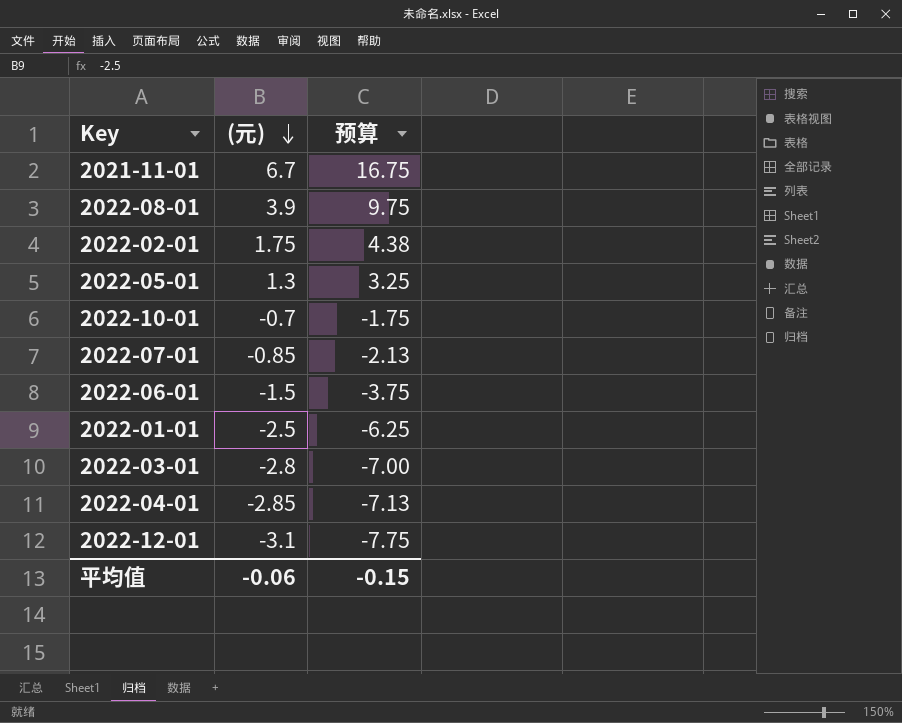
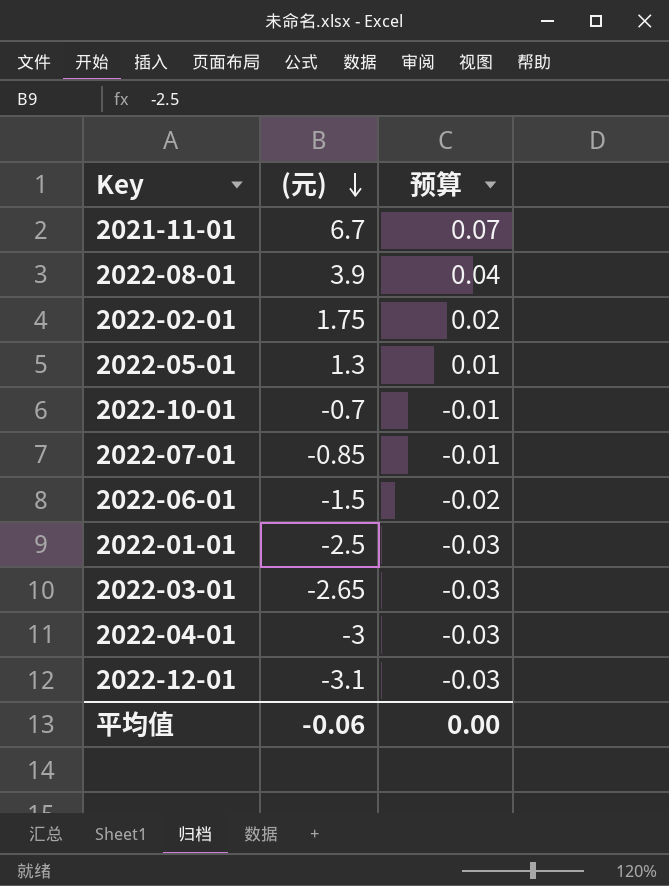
column 预算 | formula: [(元)] * 2.5 -> [(元)] * 0.01
2022-03-01 | (元): -2.8 -> -2.65
2022-04-01 | (元): -2.85 -> -3
平均值 | 预算: -0.15 -> 0.00

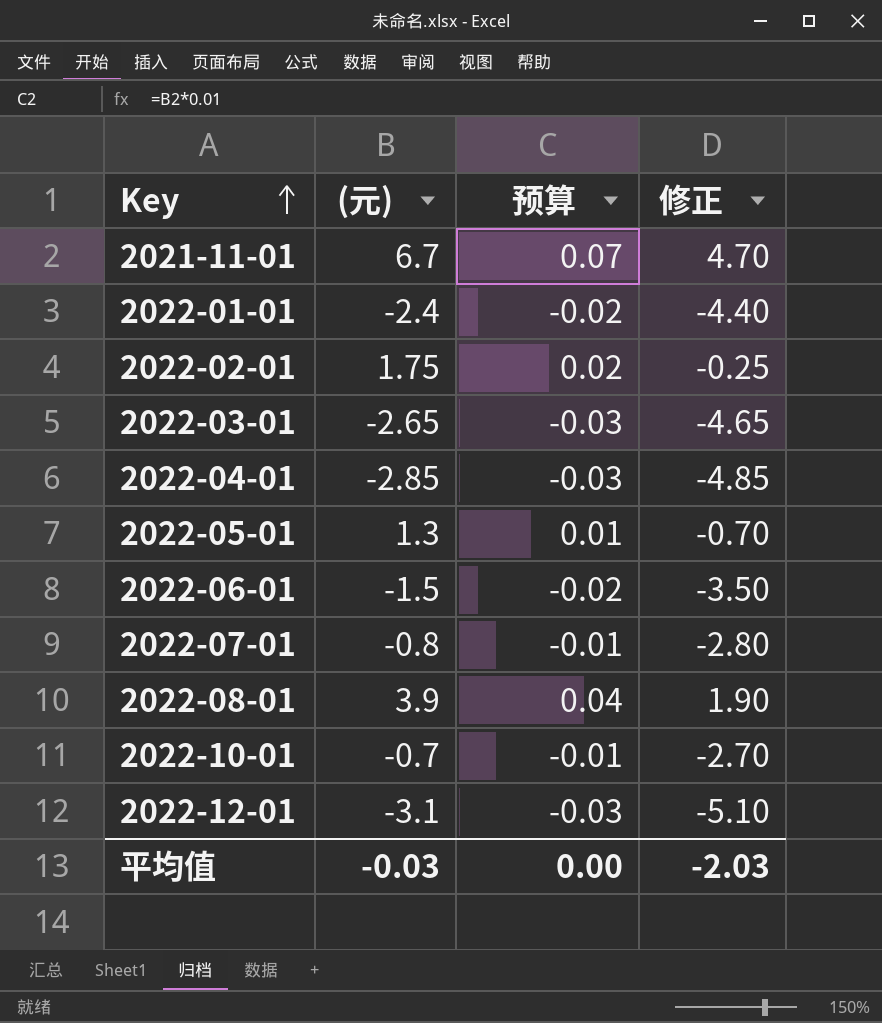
row order: (元) descending -> Key ascending
column 修正 | formula: none -> [(元)] - 2
2022-01-01 | (元): -2.5 -> -2.4
2022-01-01 | 预算: -0.03 -> -0.02
2022-04-01 | (元): -3 -> -2.85
2022-07-01 | (元): -0.85 -> -0.8
平均值 | (元): -0.06 -> -0.03

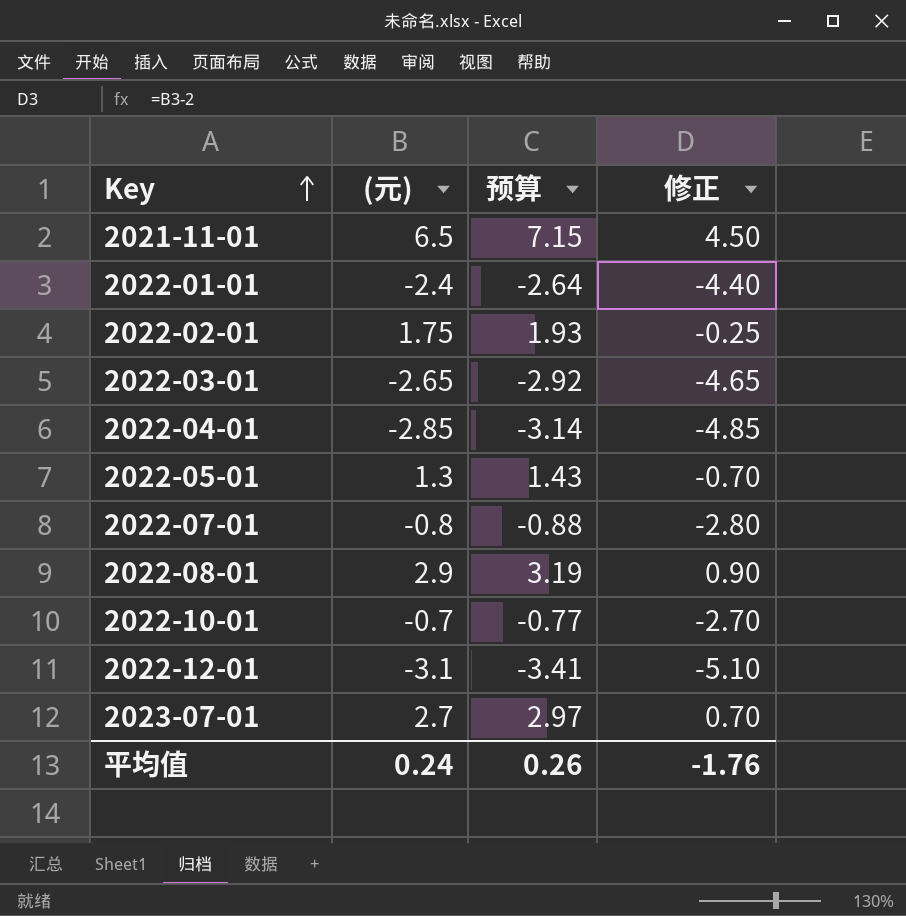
column 预算 | formula: [(元)] * 0.01 -> [(元)] * 1.1
row 2022-06-01: -1.5 | -0.02 | -3.50 -> none
2021-11-01 | (元): 6.7 -> 6.5
2021-11-01 | 修正: 4.70 -> 4.50
2022-08-01 | (元): 3.9 -> 2.9
2022-08-01 | 修正: 1.90 -> 0.90
row 2023-07-01: none -> 2.7 | 2.97 | 0.70
平均值 | (元): -0.03 -> 0.24
平均值 | 预算: 0.00 -> 0.26
平均值 | 修正: -2.03 -> -1.76

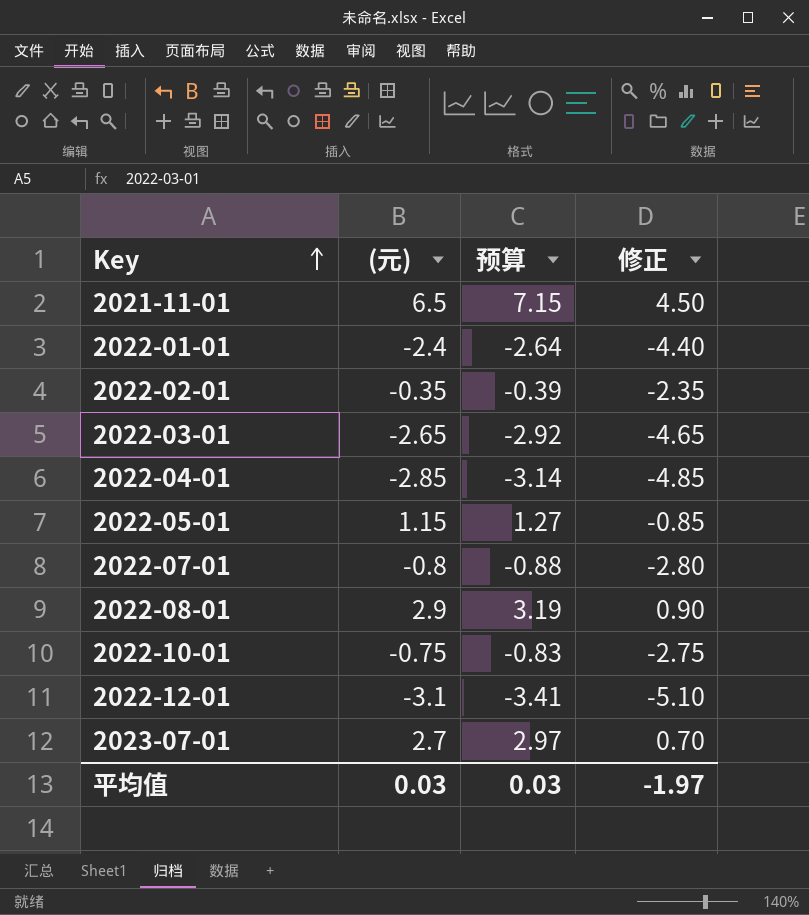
2022-02-01 | (元): 1.75 -> -0.35
2022-02-01 | 预算: 1.93 -> -0.39
2022-02-01 | 修正: -0.25 -> -2.35
2022-05-01 | (元): 1.3 -> 1.15
2022-05-01 | 预算: 1.43 -> 1.27
2022-05-01 | 修正: -0.70 -> -0.85
2022-10-01 | (元): -0.7 -> -0.75
2022-10-01 | 预算: -0.77 -> -0.83
2022-10-01 | 修正: -2.70 -> -2.75
平均值 | (元): 0.24 -> 0.03
平均值 | 预算: 0.26 -> 0.03
平均值 | 修正: -1.76 -> -1.97

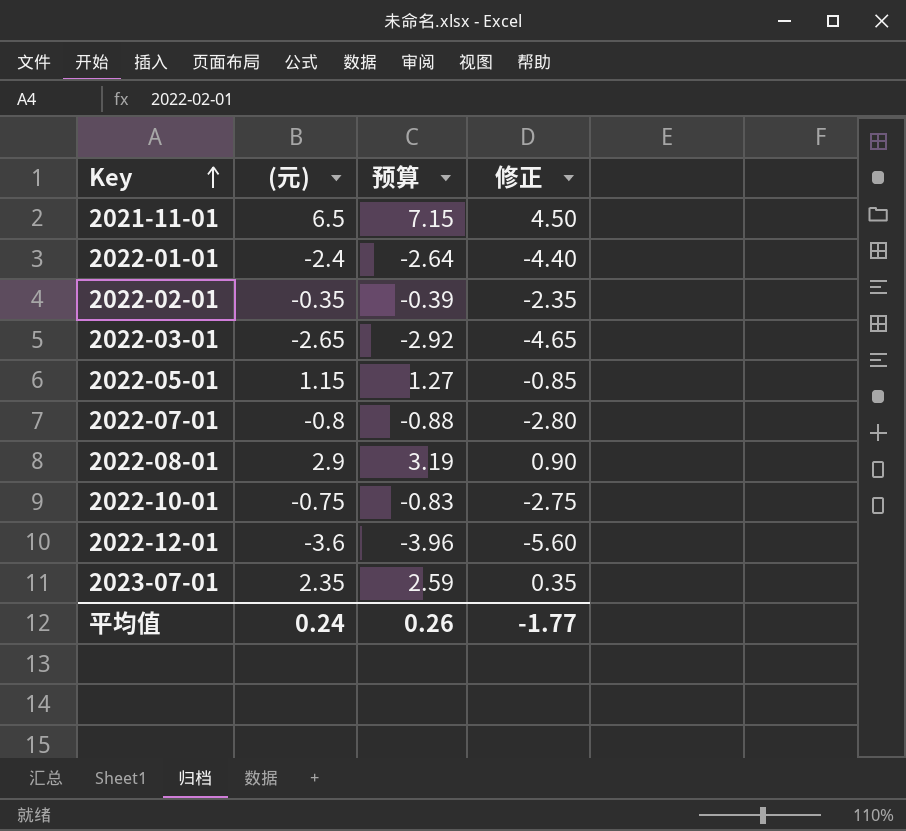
row 2022-04-01: -2.85 | -3.14 | -4.85 -> none
2022-12-01 | (元): -3.1 -> -3.6
2022-12-01 | 预算: -3.41 -> -3.96
2022-12-01 | 修正: -5.10 -> -5.60
2023-07-01 | (元): 2.7 -> 2.35
2023-07-01 | 预算: 2.97 -> 2.59
2023-07-01 | 修正: 0.70 -> 0.35
平均值 | (元): 0.03 -> 0.24
平均值 | 预算: 0.03 -> 0.26
平均值 | 修正: -1.97 -> -1.77

